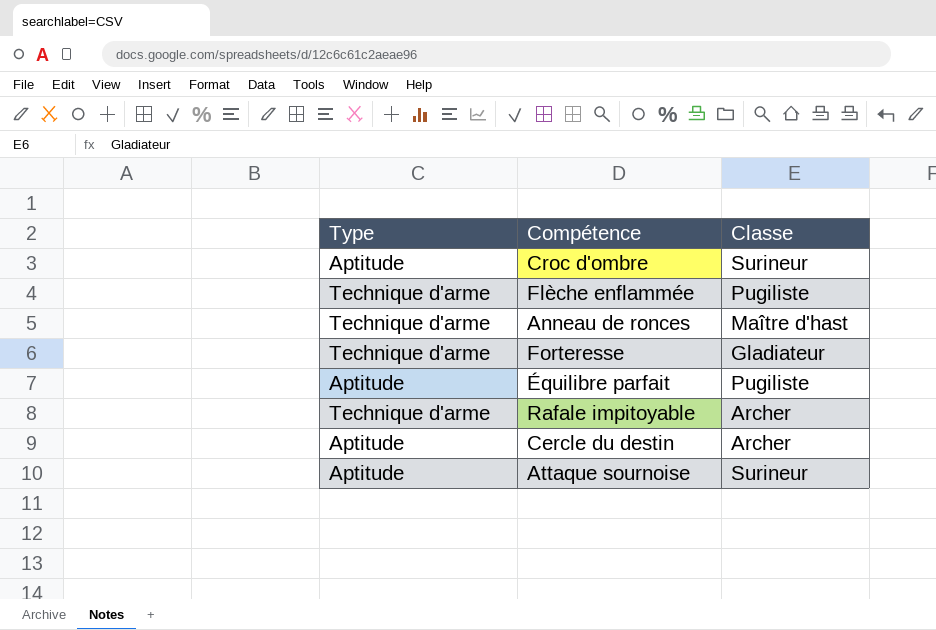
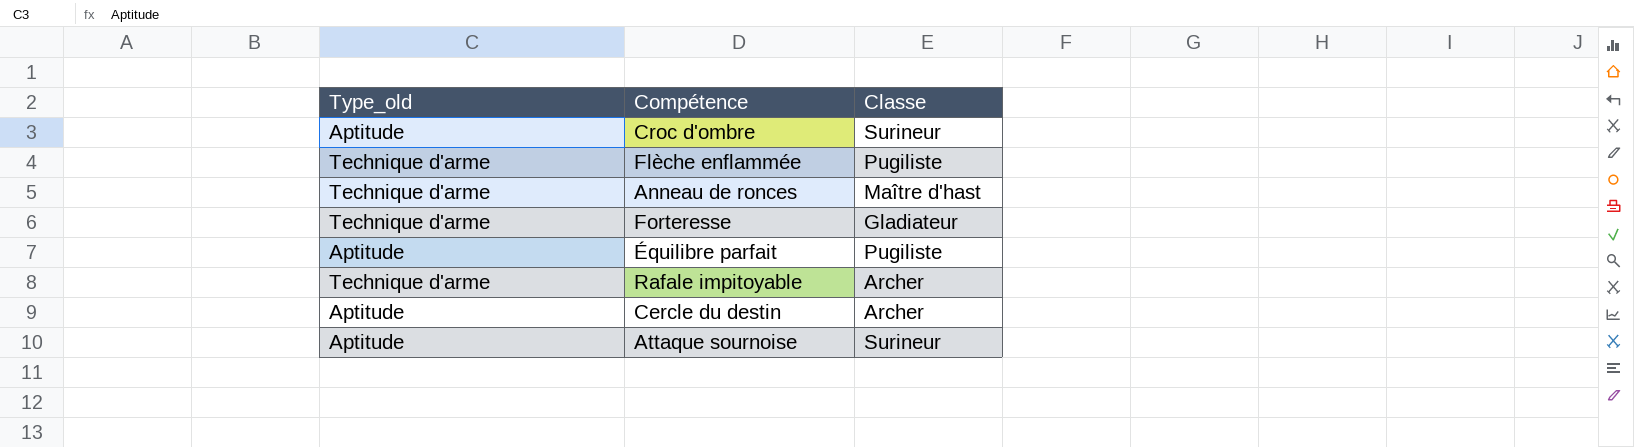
column name: Type -> Type_old

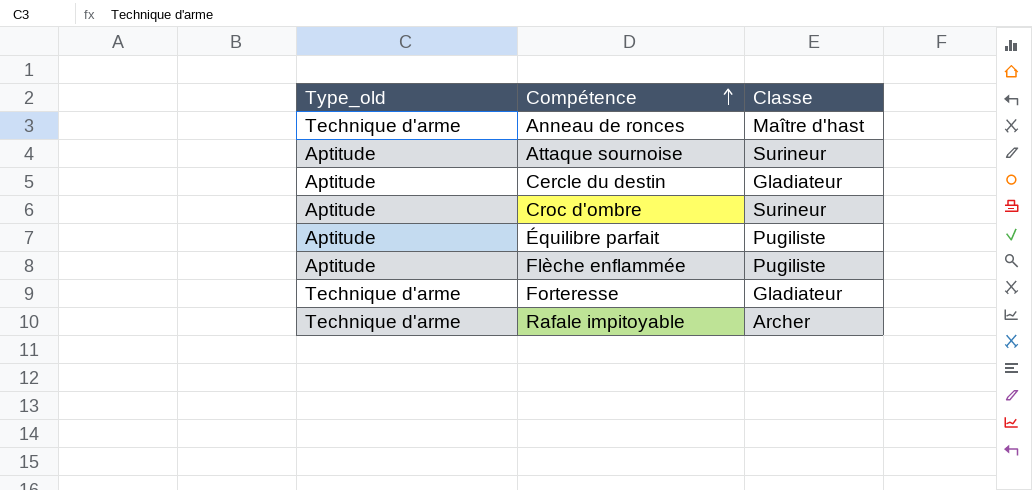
row order: none -> Compétence ascending
Cercle du destin | Classe: Archer -> Gladiateur
Flèche enflammée | Type_old: Technique d'arme -> Aptitude

